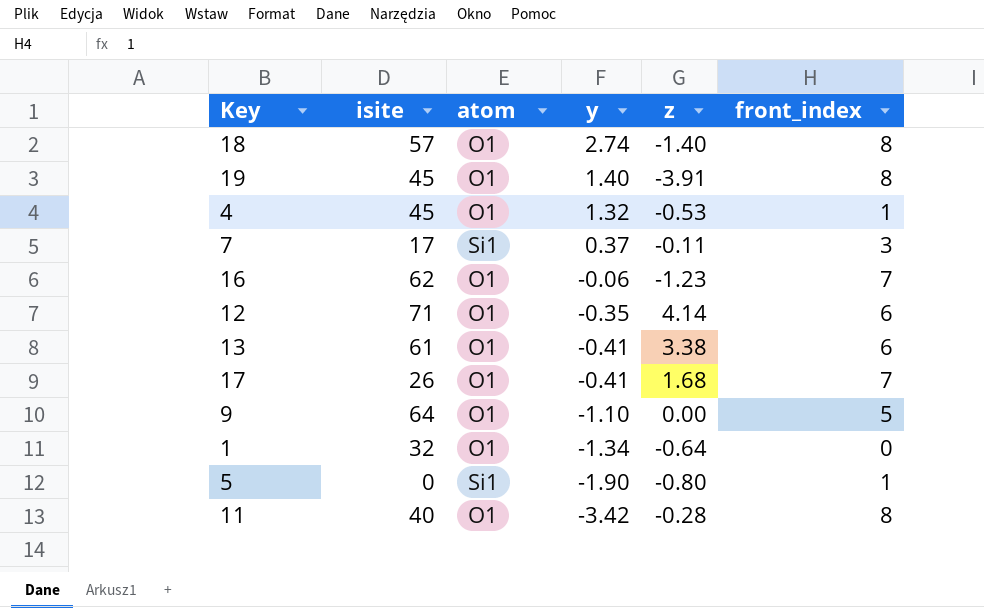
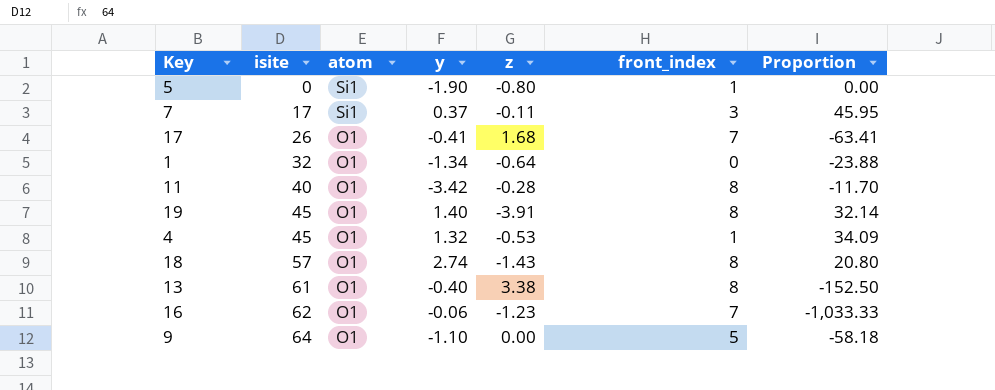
row order: y descending -> isite ascending
column Proportion | formula: none -> [isite] / [y]
row 12: 71 | O1 | -0.35 | 4.14 | 6 -> none
18 | z: -1.40 -> -1.43
13 | y: -0.41 -> -0.40
13 | front_index: 6 -> 8

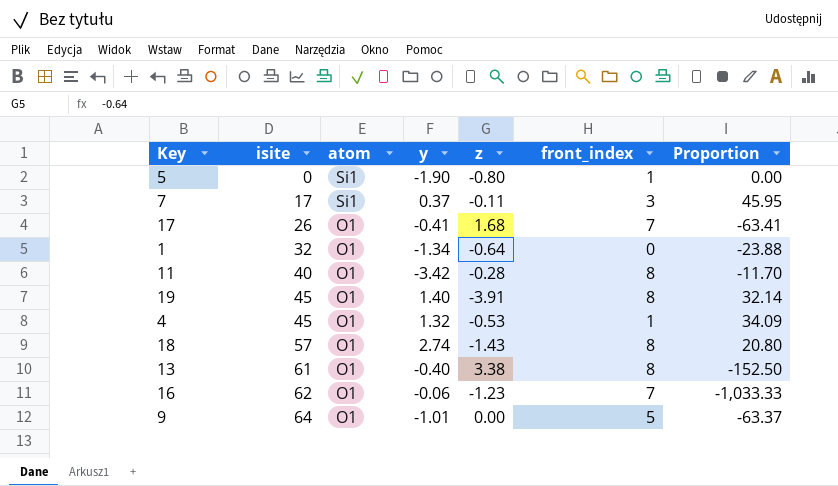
9 | y: -1.10 -> -1.01
9 | Proportion: -58.18 -> -63.37

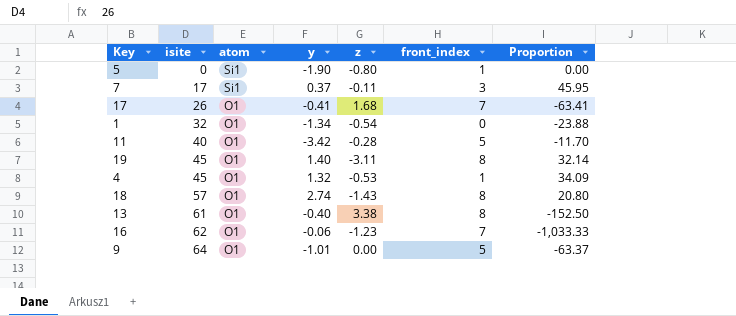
1 | z: -0.64 -> -0.54
11 | front_index: 8 -> 5
19 | z: -3.91 -> -3.11

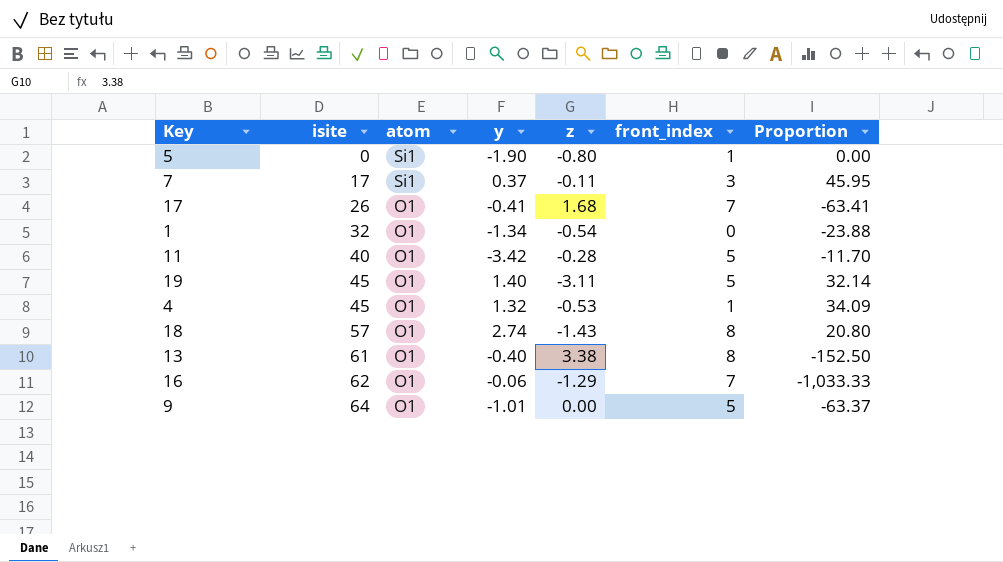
19 | front_index: 8 -> 5
16 | z: -1.23 -> -1.29

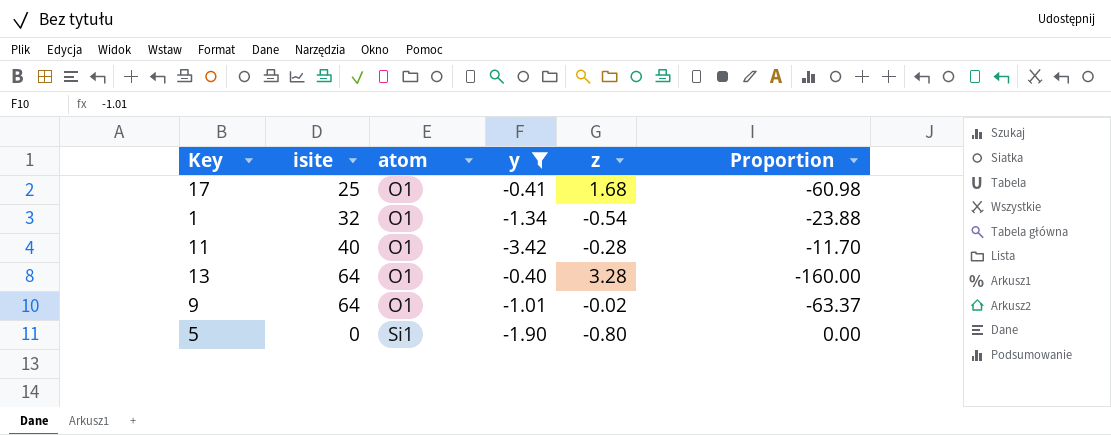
filter: none -> y <= -0.40
row order: isite ascending -> atom ascending
column front_index | position: 6 -> none
17 | isite: 26 -> 25
17 | Proportion: -63.41 -> -60.98
13 | isite: 61 -> 64
13 | z: 3.38 -> 3.28
13 | Proportion: -152.50 -> -160.00
9 | z: 0.00 -> -0.02

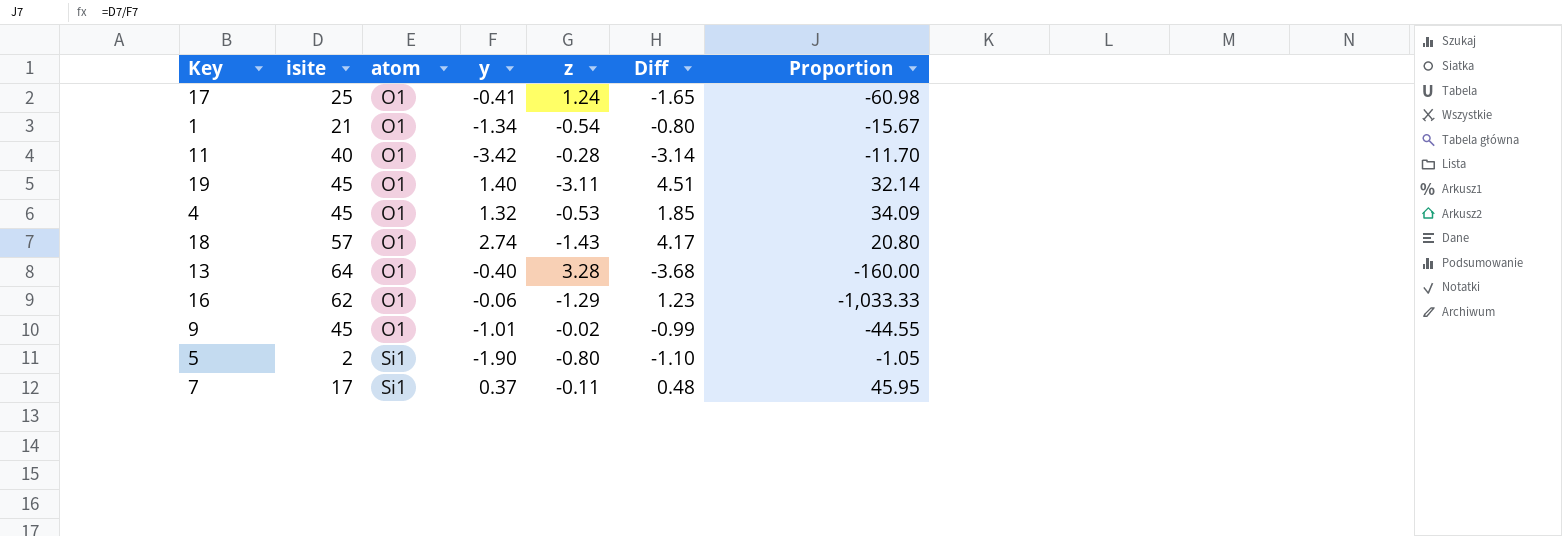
filter: y <= -0.40 -> none
column Diff | formula: none -> [y] - [z]
17 | z: 1.68 -> 1.24
1 | isite: 32 -> 21
1 | Proportion: -23.88 -> -15.67
9 | isite: 64 -> 45
9 | Proportion: -63.37 -> -44.55
5 | isite: 0 -> 2
5 | Proportion: 0.00 -> -1.05

